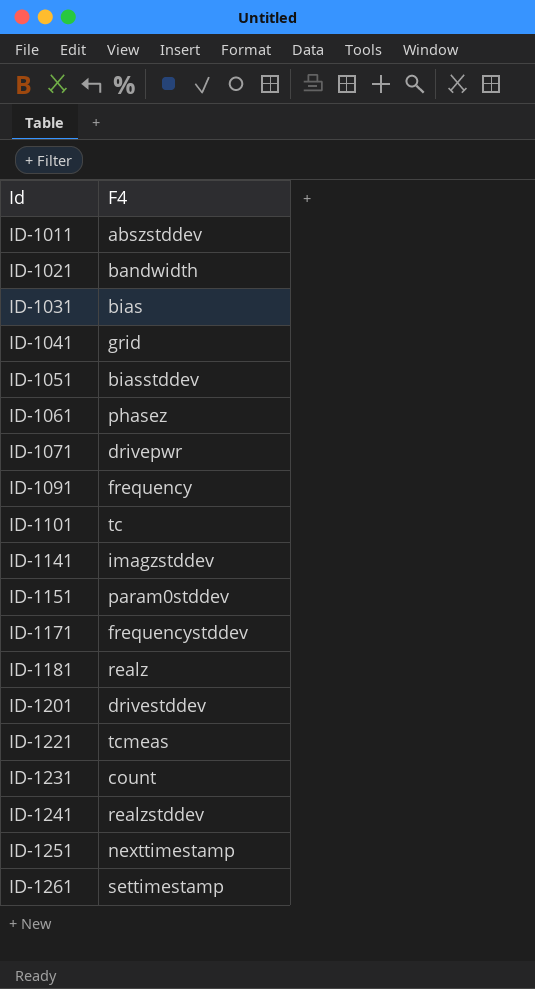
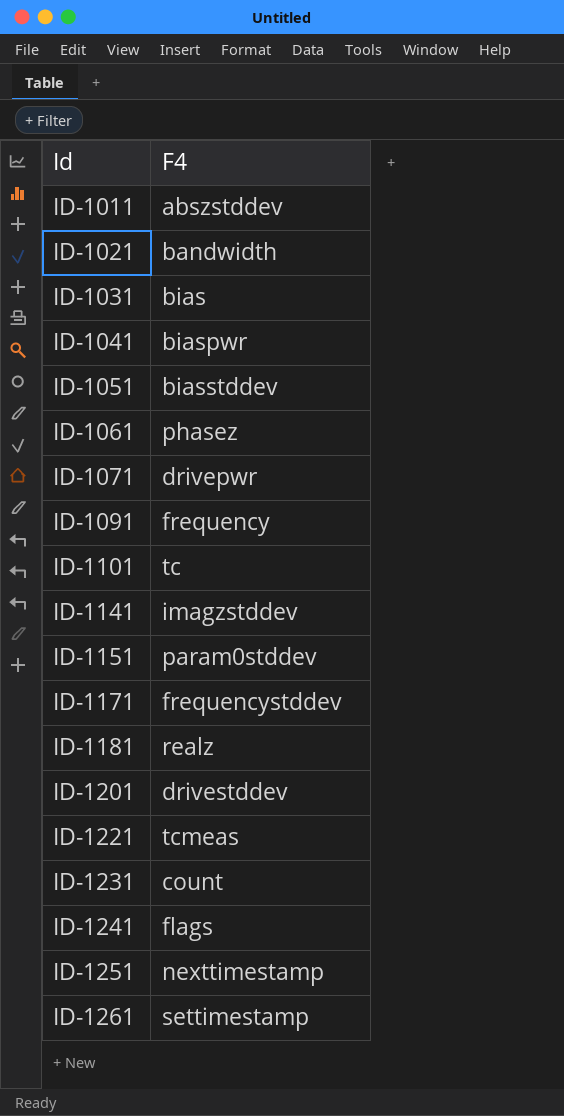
ID-1041 | F4: grid -> biaspwr
ID-1241 | F4: realzstddev -> flags

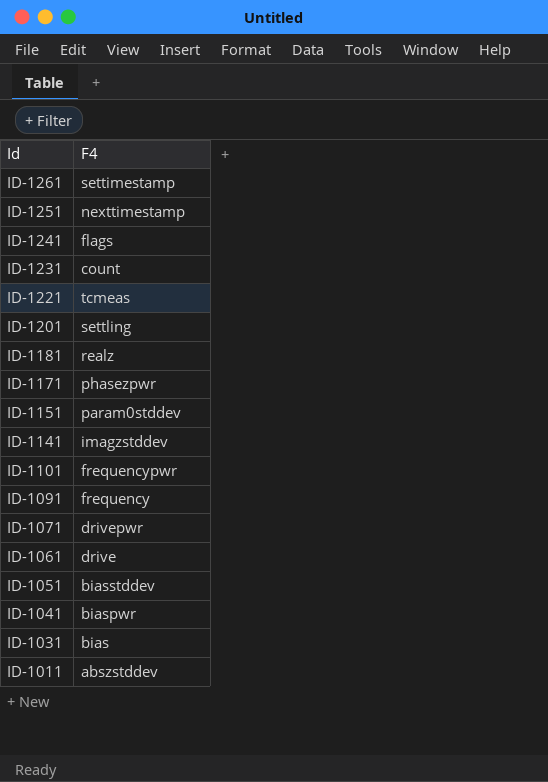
row order: Id ascending -> Id descending
row ID-1021: bandwidth -> none
ID-1201 | F4: drivestddev -> settling
ID-1171 | F4: frequencystddev -> phasezpwr
ID-1101 | F4: tc -> frequencypwr
ID-1061 | F4: phasez -> drive

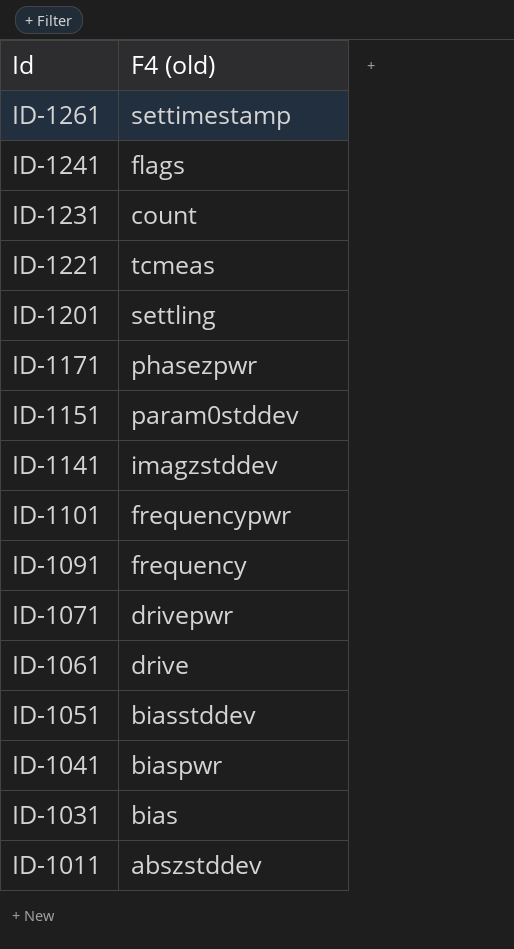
column name: F4 -> F4 (old)
row ID-1251: nexttimestamp -> none
row ID-1181: realz -> none

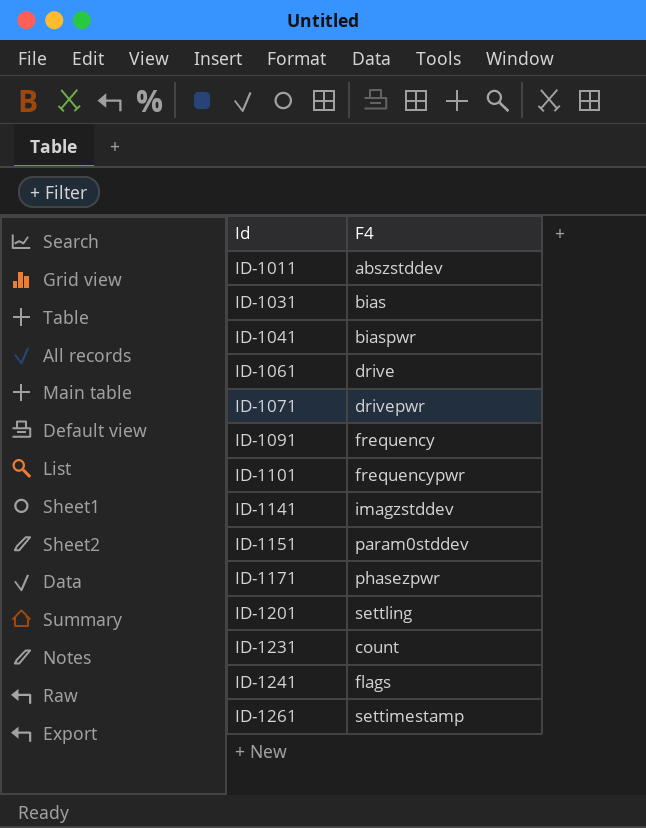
row order: Id descending -> Id ascending
column name: F4 (old) -> F4
row ID-1221: tcmeas -> none
row ID-1051: biasstddev -> none

